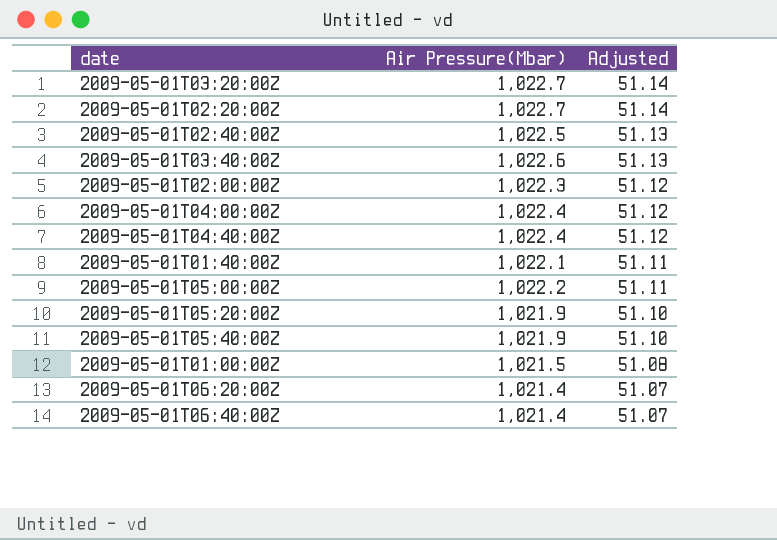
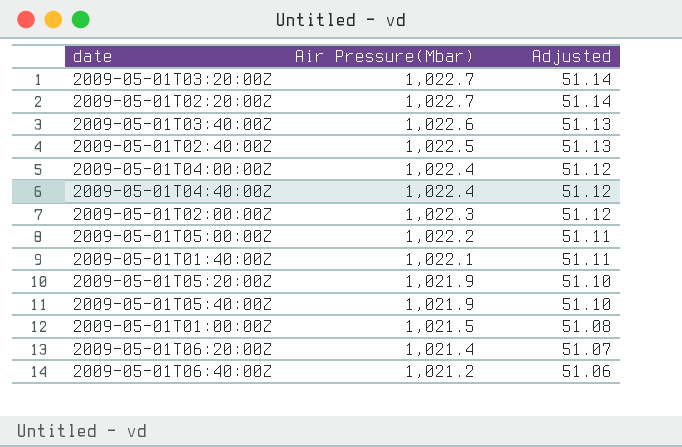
row order: Adjusted descending -> Air Pressure(Mbar) descending
2009-05-01T06:40:00Z | Air Pressure(Mbar): 1,021.4 -> 1,021.2
2009-05-01T06:40:00Z | Adjusted: 51.07 -> 51.06

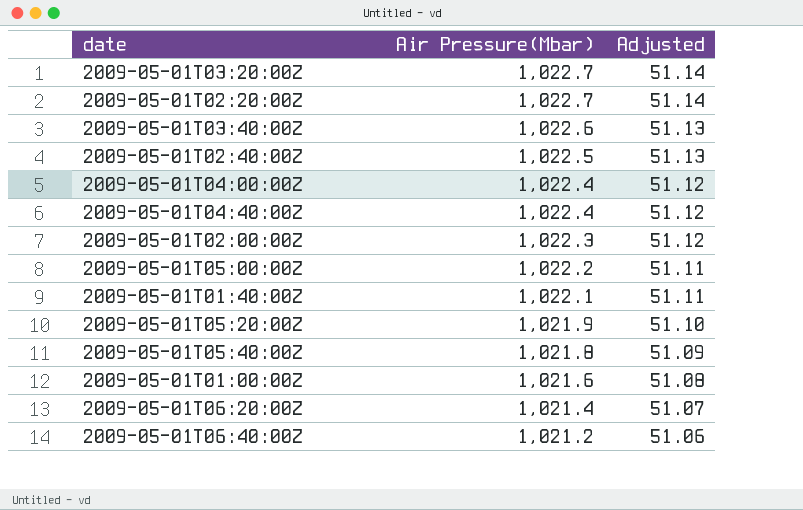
2009-05-01T05:40:00Z | Air Pressure(Mbar): 1,021.9 -> 1,021.8
2009-05-01T05:40:00Z | Adjusted: 51.10 -> 51.09
2009-05-01T01:00:00Z | Air Pressure(Mbar): 1,021.5 -> 1,021.6

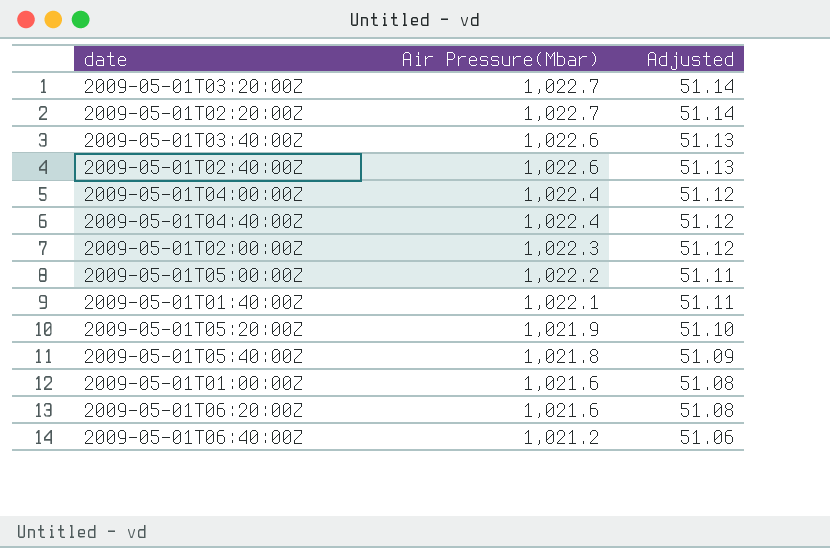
2009-05-01T02:40:00Z | Air Pressure(Mbar): 1,022.5 -> 1,022.6
2009-05-01T06:20:00Z | Air Pressure(Mbar): 1,021.4 -> 1,021.6
2009-05-01T06:20:00Z | Adjusted: 51.07 -> 51.08

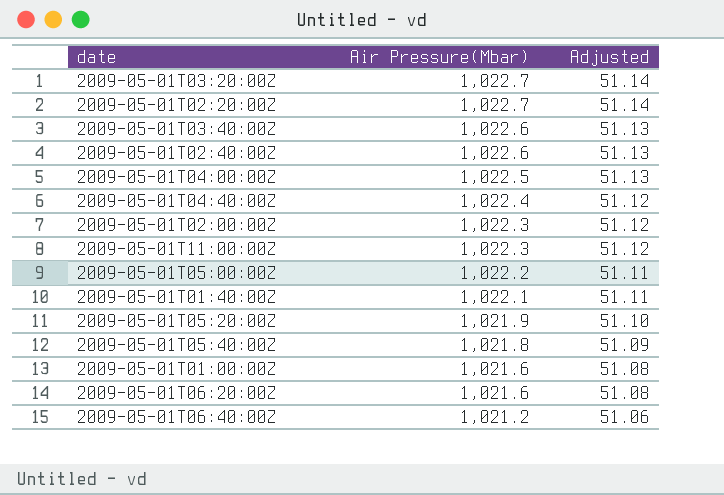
2009-05-01T04:00:00Z | Air Pressure(Mbar): 1,022.4 -> 1,022.5
2009-05-01T04:00:00Z | Adjusted: 51.12 -> 51.13
row 2009-05-01T11:00:00Z: none -> 1,022.3 | 51.12

